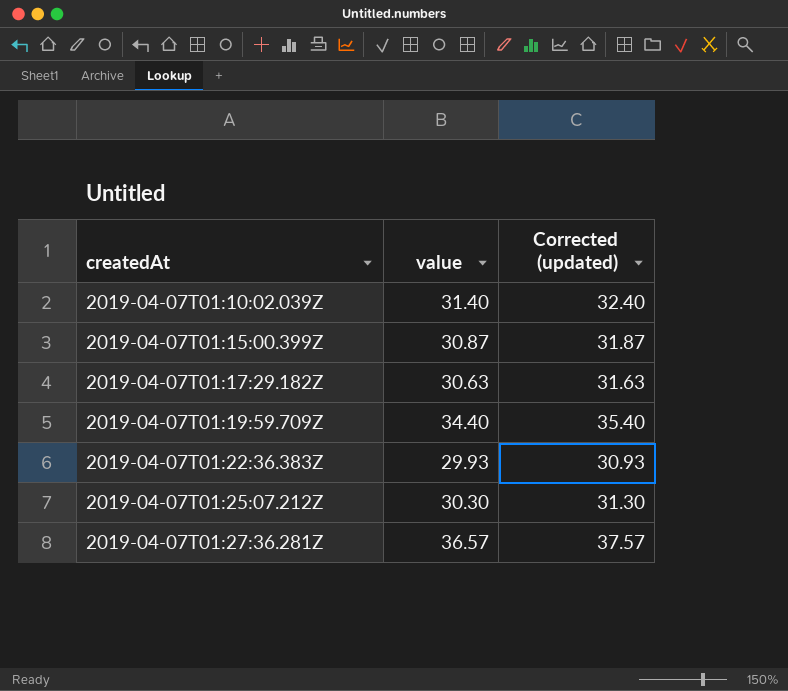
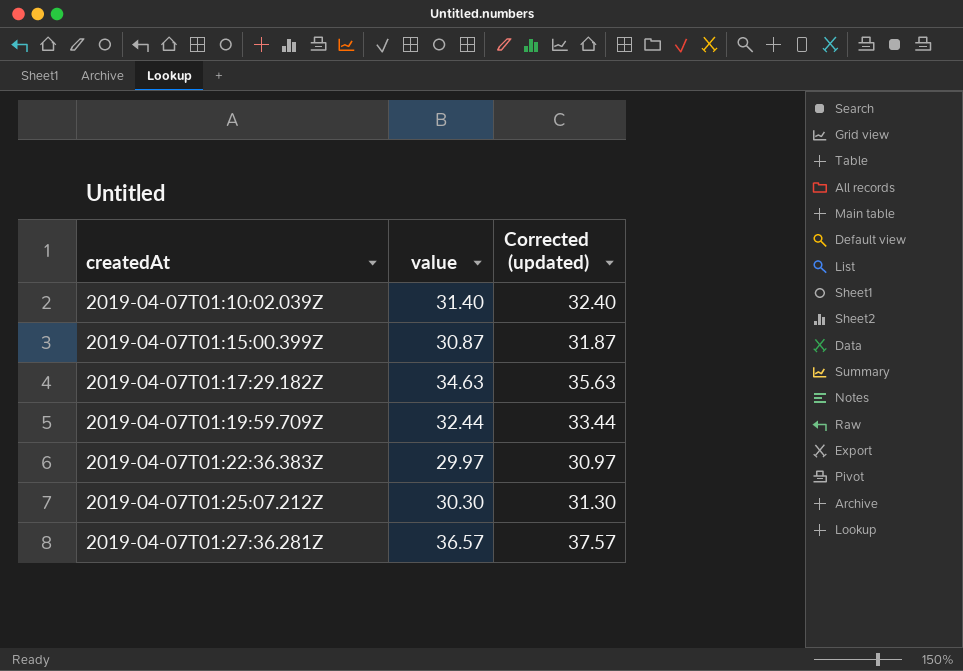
2019-04-07T01:17:29.182Z | value: 30.63 -> 34.63
2019-04-07T01:17:29.182Z | Corrected (updated): 31.63 -> 35.63
2019-04-07T01:19:59.709Z | value: 34.40 -> 32.44
2019-04-07T01:19:59.709Z | Corrected (updated): 35.40 -> 33.44
2019-04-07T01:22:36.383Z | value: 29.93 -> 29.97
2019-04-07T01:22:36.383Z | Corrected (updated): 30.93 -> 30.97

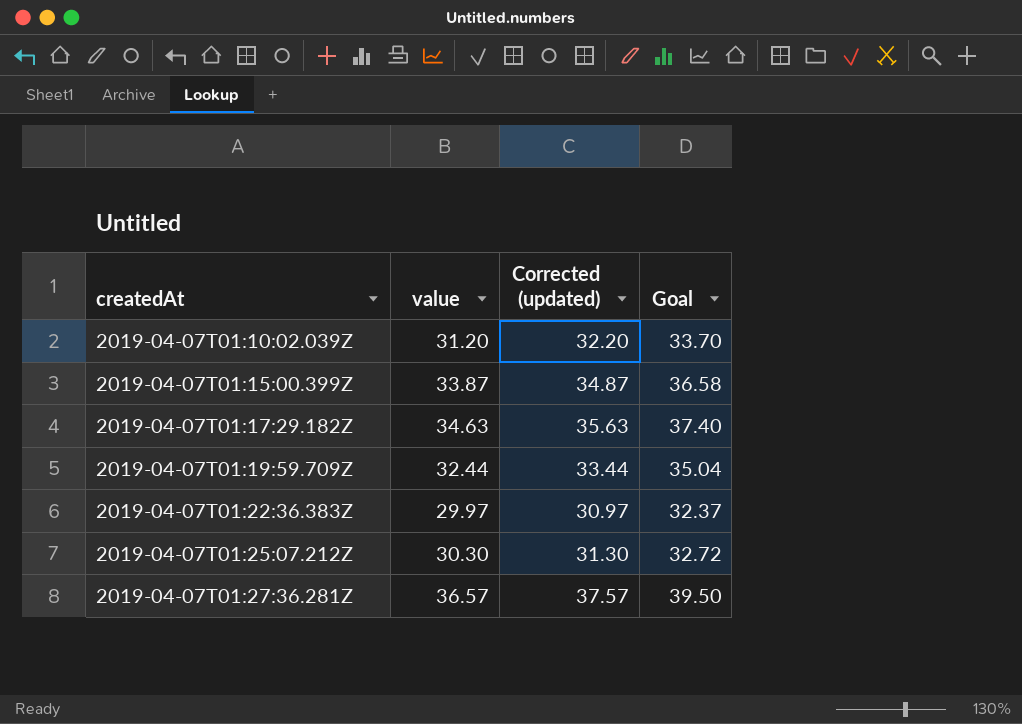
column Goal | formula: none -> [value] * 1.08
2019-04-07T01:10:02.039Z | value: 31.40 -> 31.20
2019-04-07T01:10:02.039Z | Corrected (updated): 32.40 -> 32.20
2019-04-07T01:15:00.399Z | value: 30.87 -> 33.87
2019-04-07T01:15:00.399Z | Corrected (updated): 31.87 -> 34.87

